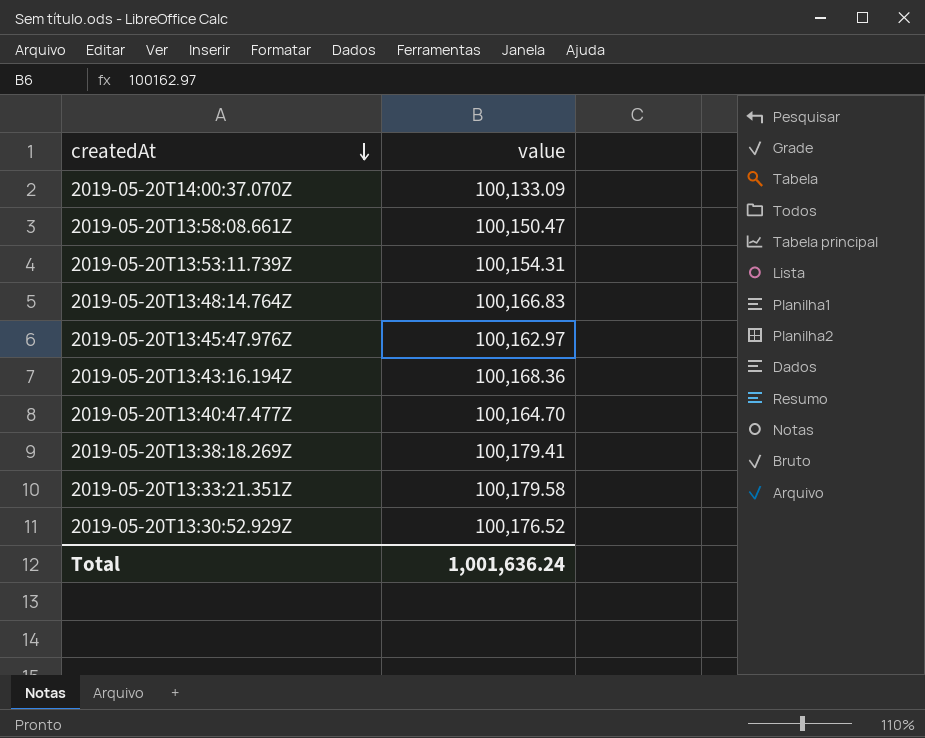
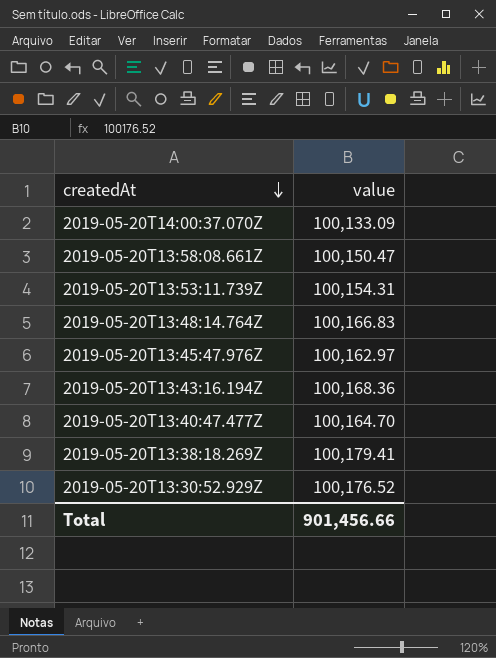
row 2019-05-20T13:33:21.351Z: 100,179.58 -> none
Total | value: 1,001,636.24 -> 901,456.66

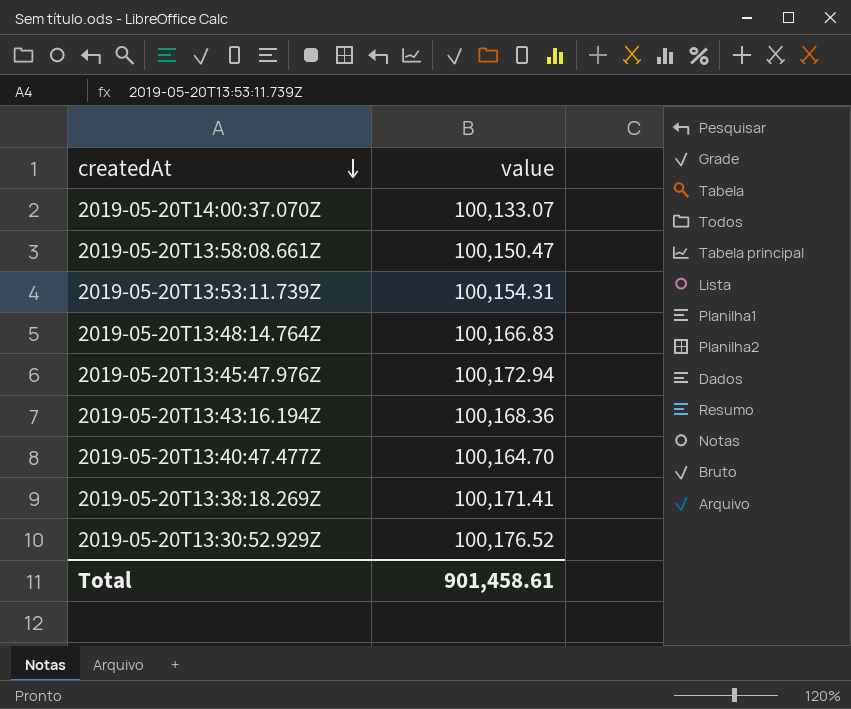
2019-05-20T14:00:37.070Z | value: 100,133.09 -> 100,133.07
2019-05-20T13:45:47.976Z | value: 100,162.97 -> 100,172.94
2019-05-20T13:38:18.269Z | value: 100,179.41 -> 100,171.41
Total | value: 901,456.66 -> 901,458.61

